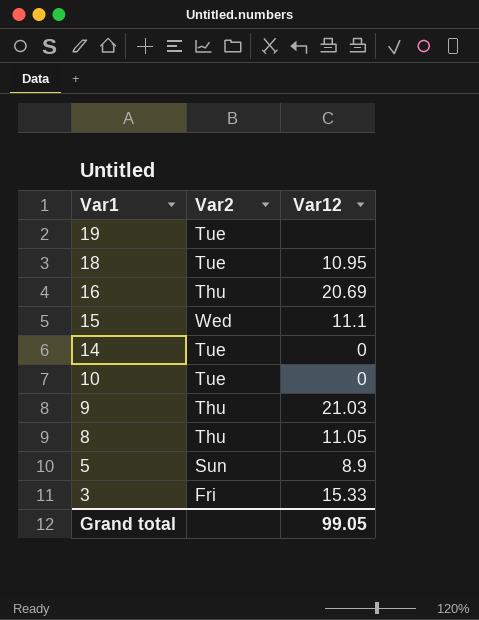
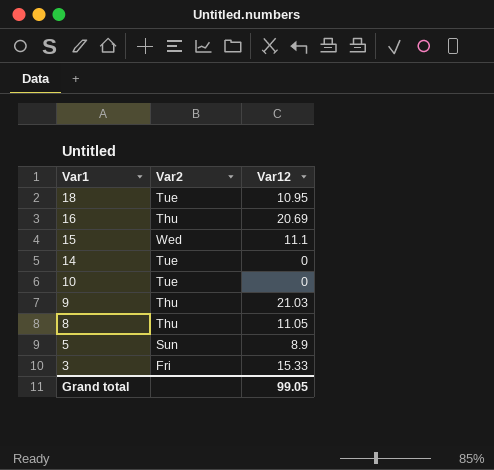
row 19: Tue | none -> none

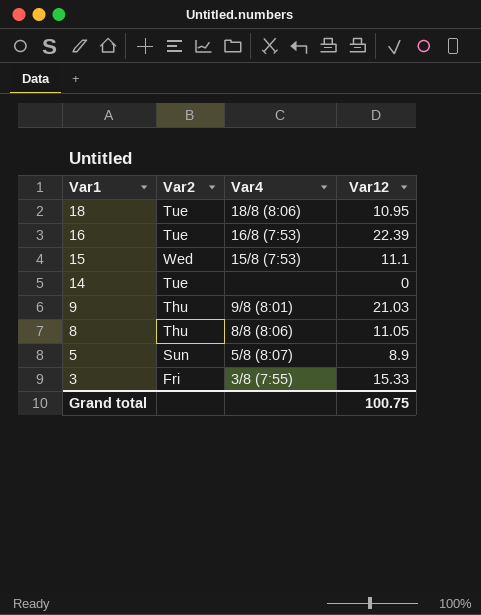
column Var4 | position: none -> 3
row 10: Tue | 0 -> none
16 | Var2: Thu -> Tue
16 | Var12: 20.69 -> 22.39
Grand total | Var12: 99.05 -> 100.75

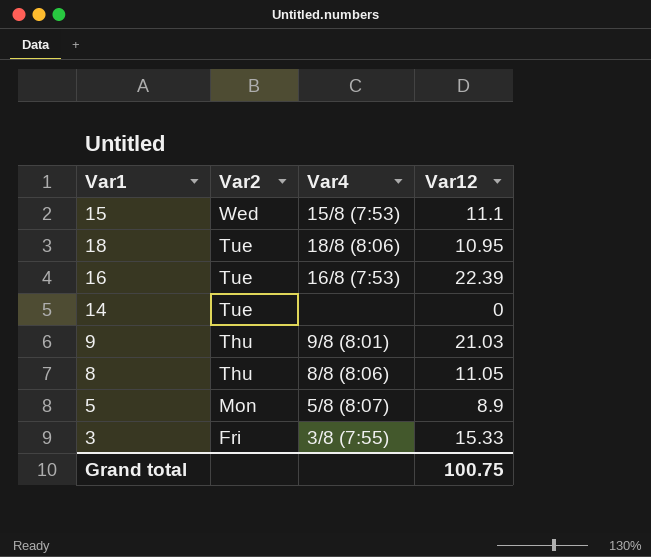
row order: Var1 descending -> Var2 descending
5 | Var2: Sun -> Mon

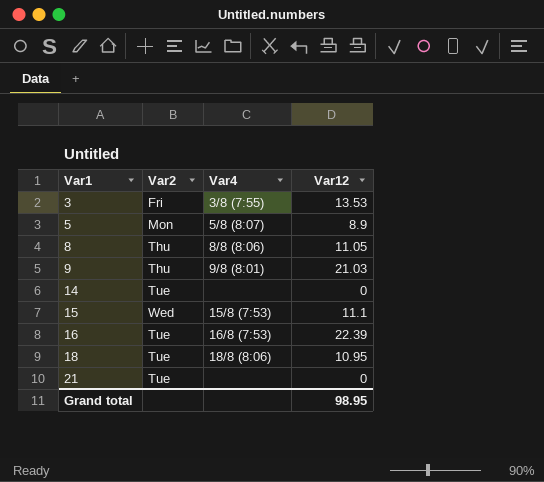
row order: Var2 descending -> Var1 ascending
3 | Var12: 15.33 -> 13.53
row 21: none -> Tue | none | 0
Grand total | Var12: 100.75 -> 98.95

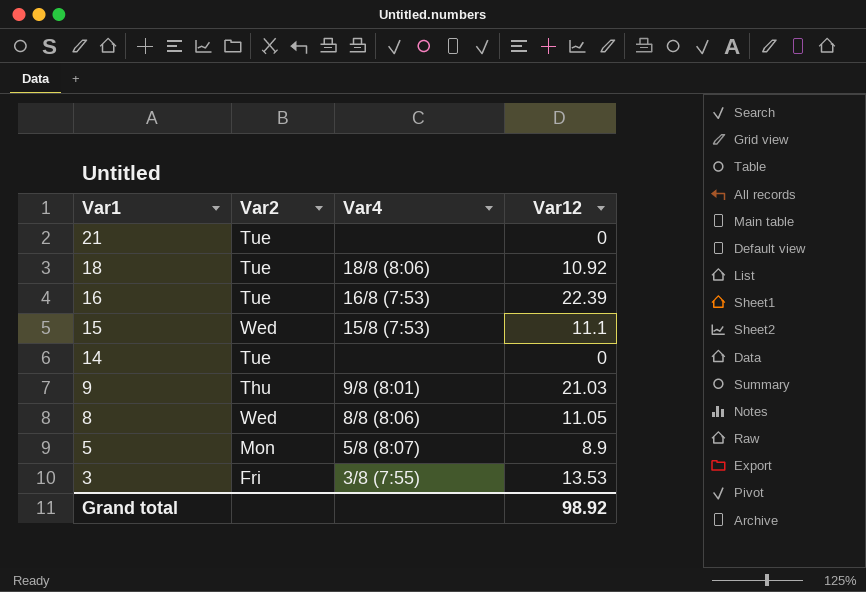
row order: Var1 ascending -> Var1 descending
18 | Var12: 10.95 -> 10.92
8 | Var2: Thu -> Wed
Grand total | Var12: 98.95 -> 98.92

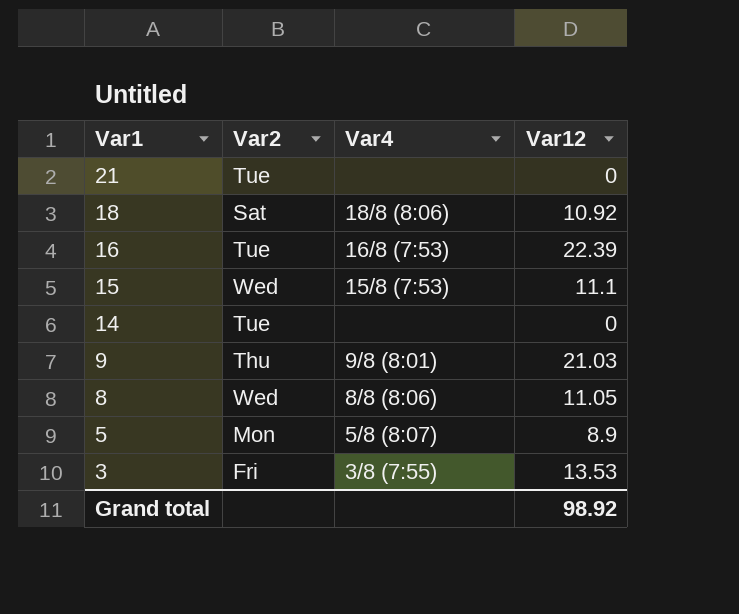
18 | Var2: Tue -> Sat

